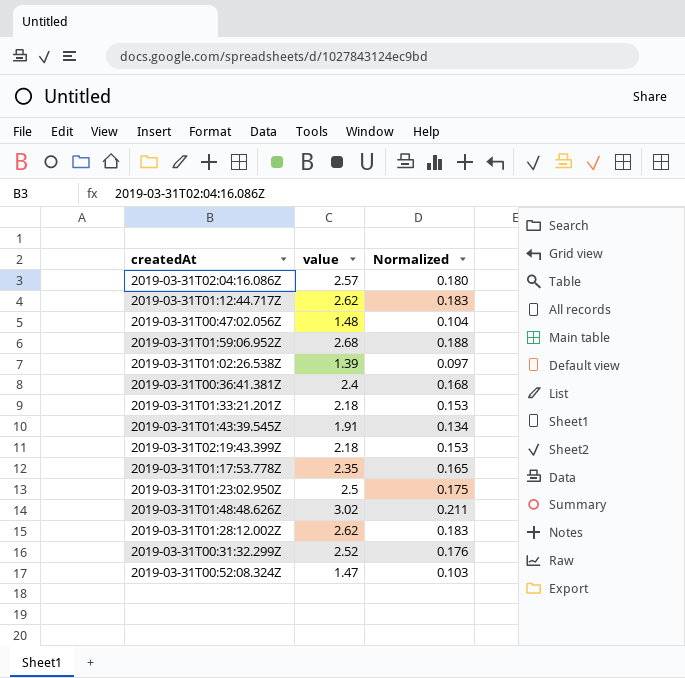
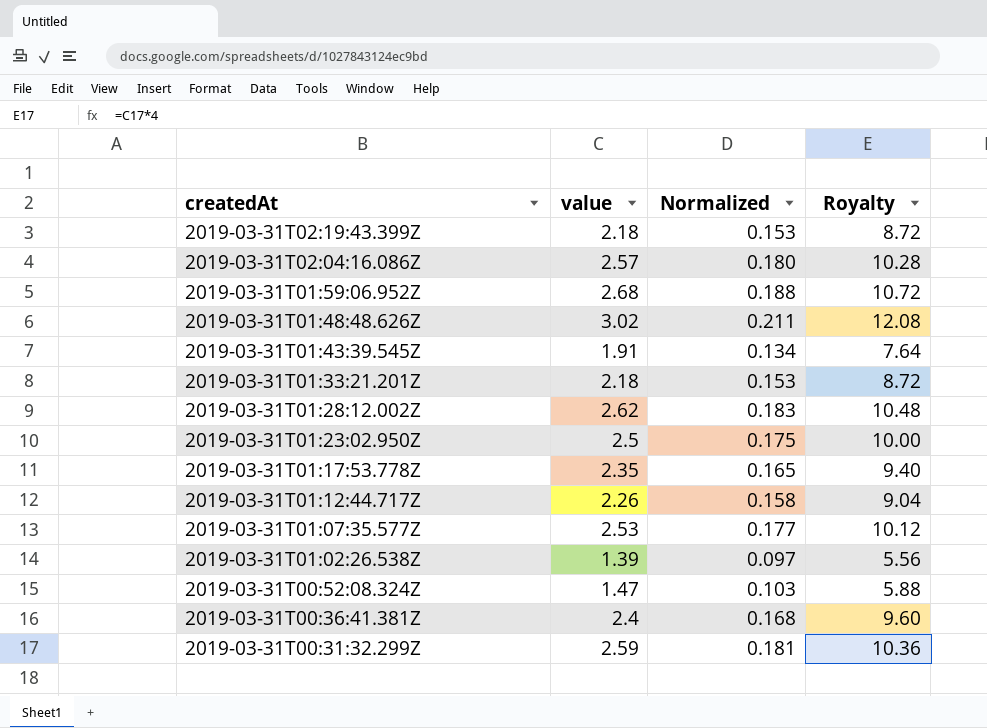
row order: none -> createdAt descending
column Royalty | formula: none -> [value] * 4
row 2019-03-31T00:47:02.056Z: 1.48 | 0.104 -> none
2019-03-31T01:12:44.717Z | value: 2.62 -> 2.26
2019-03-31T01:12:44.717Z | Normalized: 0.183 -> 0.158
row 2019-03-31T01:07:35.577Z: none -> 2.53 | 0.177 | 10.12
2019-03-31T00:31:32.299Z | value: 2.52 -> 2.59
2019-03-31T00:31:32.299Z | Normalized: 0.176 -> 0.181

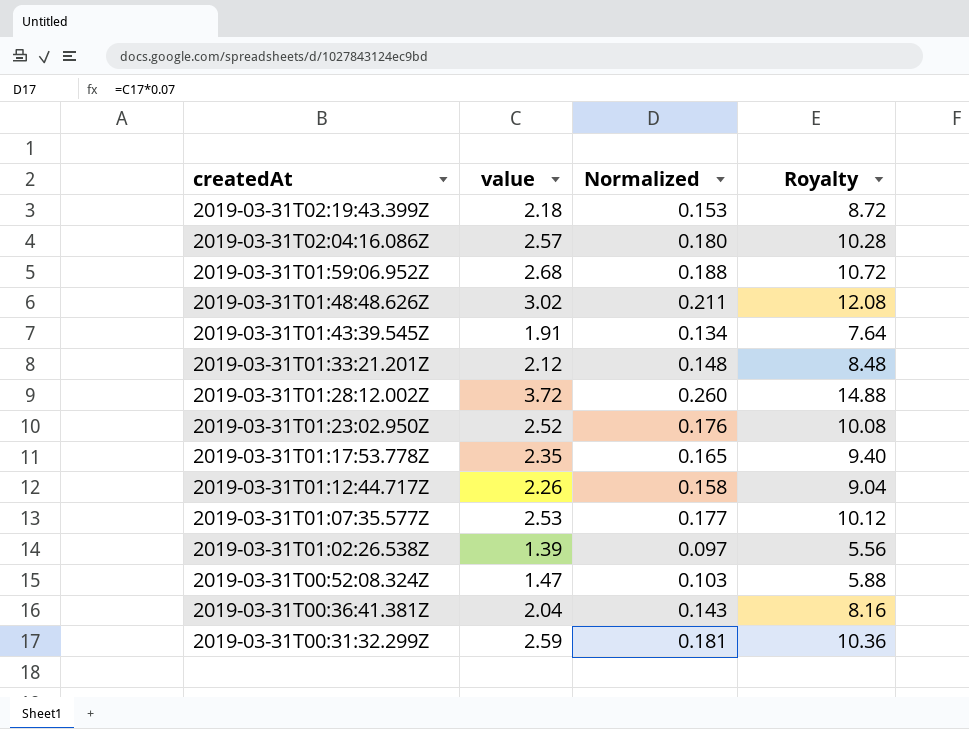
2019-03-31T01:33:21.201Z | value: 2.18 -> 2.12
2019-03-31T01:33:21.201Z | Normalized: 0.153 -> 0.148
2019-03-31T01:33:21.201Z | Royalty: 8.72 -> 8.48
2019-03-31T01:28:12.002Z | value: 2.62 -> 3.72
2019-03-31T01:28:12.002Z | Normalized: 0.183 -> 0.260
2019-03-31T01:28:12.002Z | Royalty: 10.48 -> 14.88
2019-03-31T01:23:02.950Z | value: 2.5 -> 2.52
2019-03-31T01:23:02.950Z | Normalized: 0.175 -> 0.176
2019-03-31T01:23:02.950Z | Royalty: 10.00 -> 10.08
2019-03-31T00:36:41.381Z | value: 2.4 -> 2.04
2019-03-31T00:36:41.381Z | Normalized: 0.168 -> 0.143
2019-03-31T00:36:41.381Z | Royalty: 9.60 -> 8.16

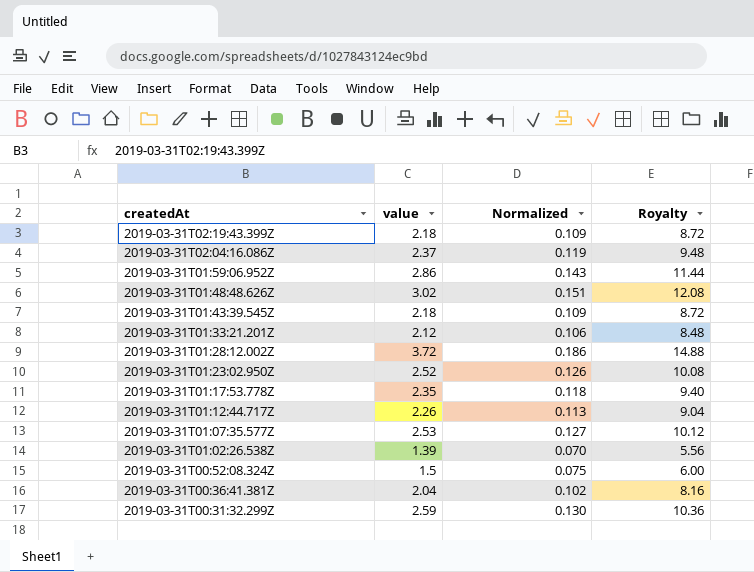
column Normalized | formula: [value] * 0.07 -> [value] * 0.05
2019-03-31T02:04:16.086Z | value: 2.57 -> 2.37
2019-03-31T02:04:16.086Z | Royalty: 10.28 -> 9.48
2019-03-31T01:59:06.952Z | value: 2.68 -> 2.86
2019-03-31T01:59:06.952Z | Royalty: 10.72 -> 11.44
2019-03-31T01:43:39.545Z | value: 1.91 -> 2.18
2019-03-31T01:43:39.545Z | Royalty: 7.64 -> 8.72
2019-03-31T00:52:08.324Z | value: 1.47 -> 1.5
2019-03-31T00:52:08.324Z | Royalty: 5.88 -> 6.00

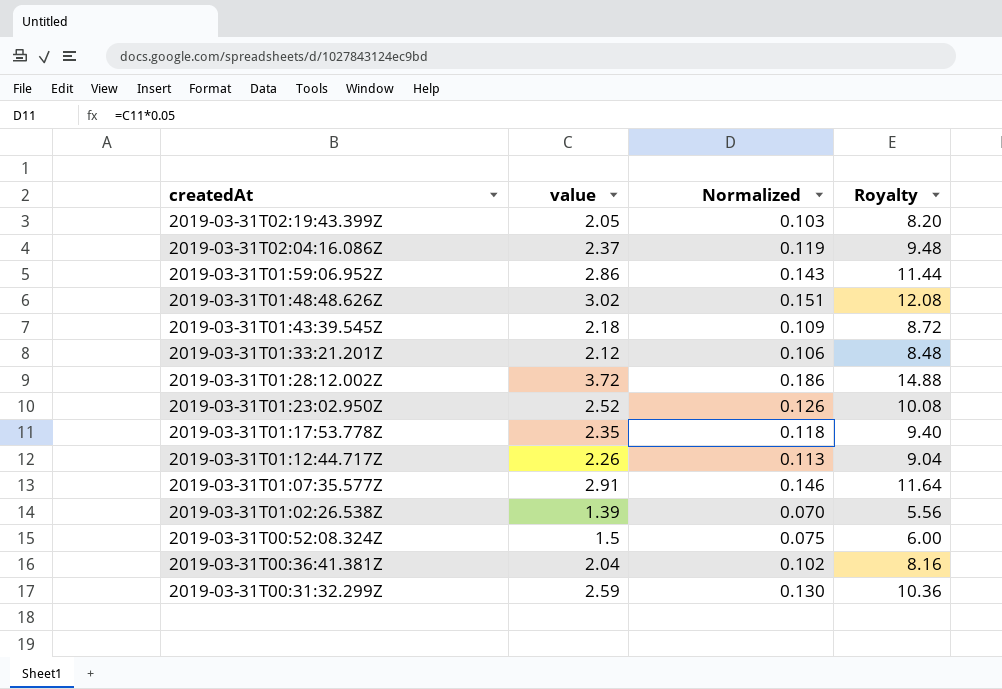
2019-03-31T02:19:43.399Z | value: 2.18 -> 2.05
2019-03-31T02:19:43.399Z | Normalized: 0.109 -> 0.103
2019-03-31T02:19:43.399Z | Royalty: 8.72 -> 8.20
2019-03-31T01:07:35.577Z | value: 2.53 -> 2.91
2019-03-31T01:07:35.577Z | Normalized: 0.127 -> 0.146
2019-03-31T01:07:35.577Z | Royalty: 10.12 -> 11.64

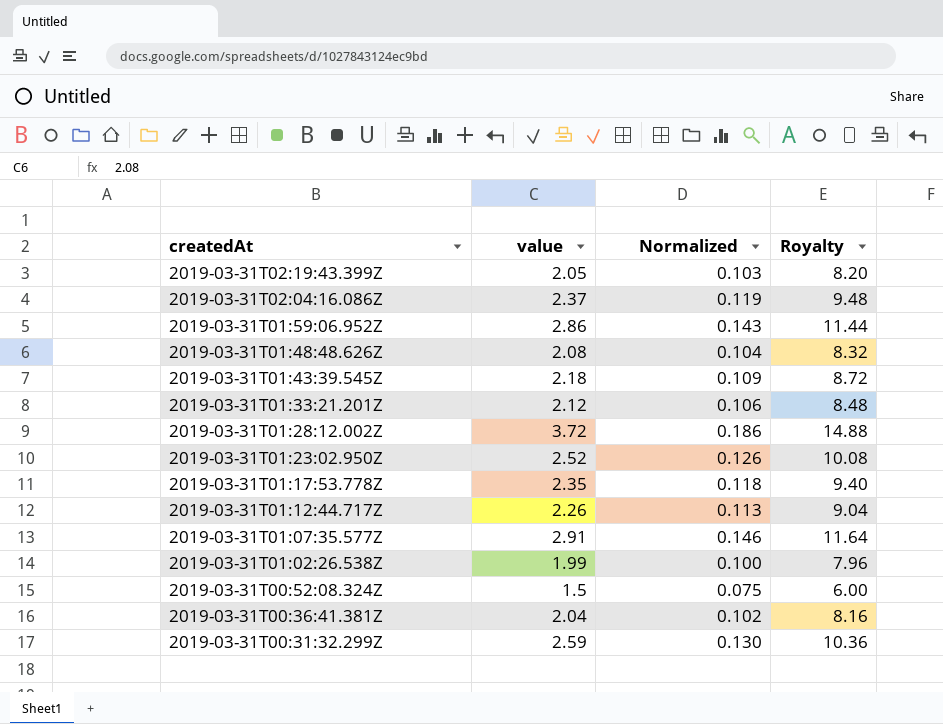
2019-03-31T01:48:48.626Z | value: 3.02 -> 2.08
2019-03-31T01:48:48.626Z | Normalized: 0.151 -> 0.104
2019-03-31T01:48:48.626Z | Royalty: 12.08 -> 8.32
2019-03-31T01:02:26.538Z | value: 1.39 -> 1.99
2019-03-31T01:02:26.538Z | Normalized: 0.070 -> 0.100
2019-03-31T01:02:26.538Z | Royalty: 5.56 -> 7.96

